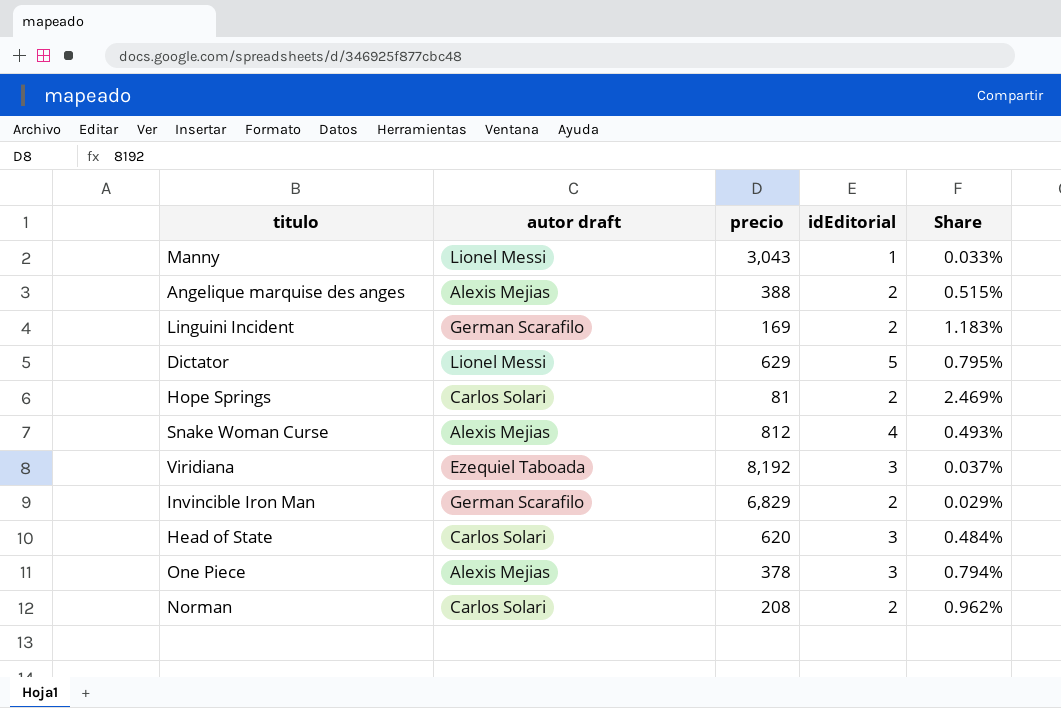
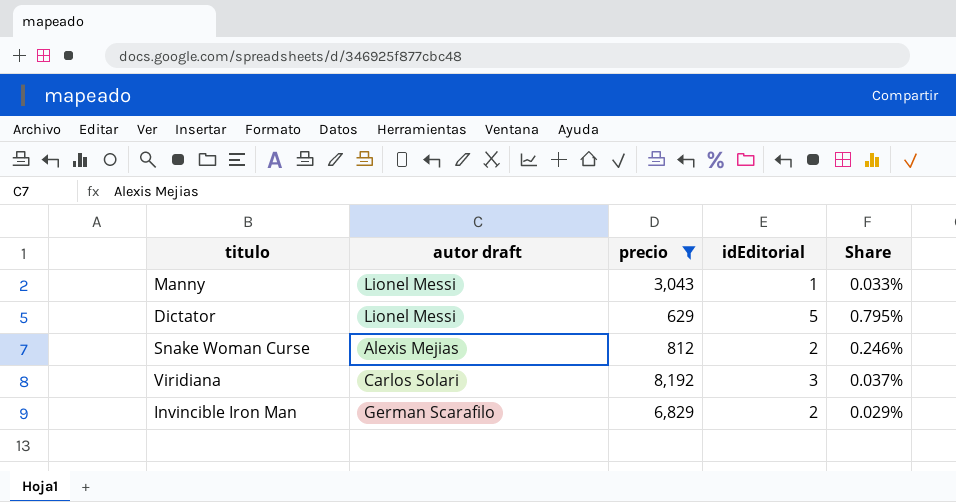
filter: none -> precio >= 629
Snake Woman Curse | idEditorial: 4 -> 2
Snake Woman Curse | Share: 0.493% -> 0.246%
Viridiana | autor draft: Ezequiel Taboada -> Carlos Solari

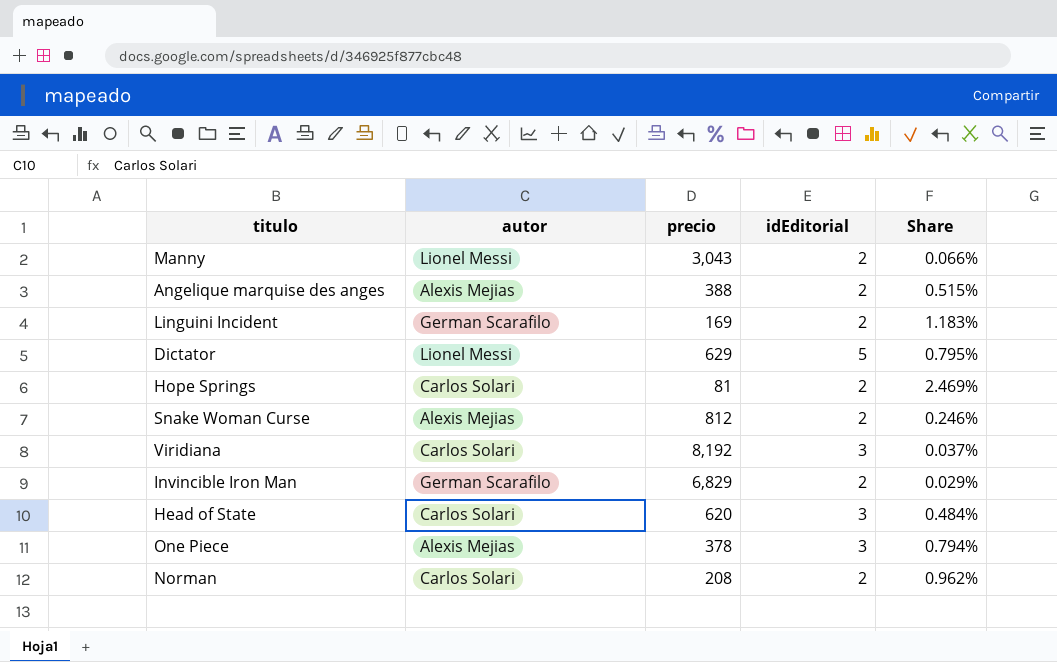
filter: precio >= 629 -> none
column name: autor draft -> autor
Manny | idEditorial: 1 -> 2
Manny | Share: 0.033% -> 0.066%

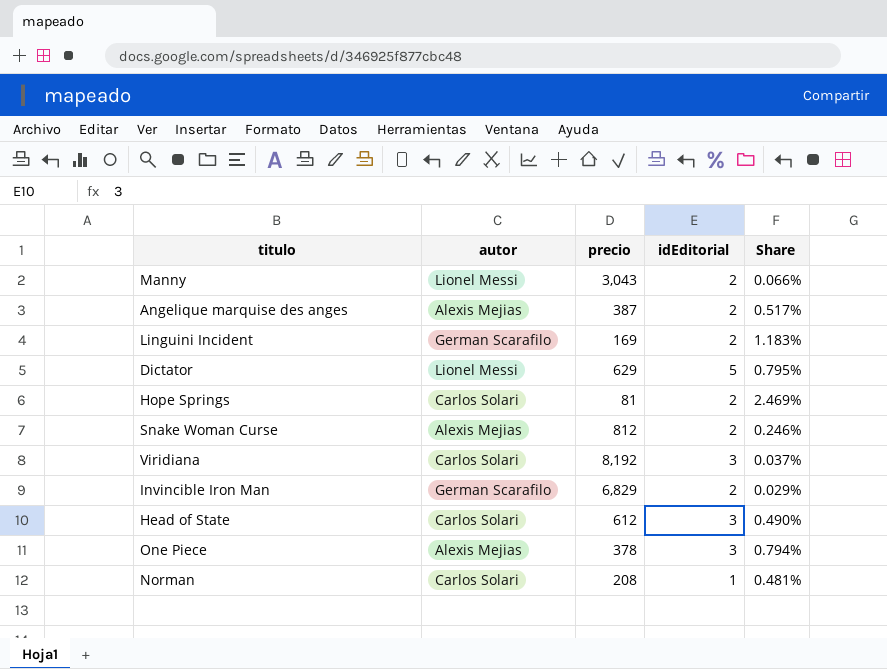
Angelique marquise des anges | precio: 388 -> 387
Angelique marquise des anges | Share: 0.515% -> 0.517%
Head of State | precio: 620 -> 612
Head of State | Share: 0.484% -> 0.490%
Norman | idEditorial: 2 -> 1
Norman | Share: 0.962% -> 0.481%

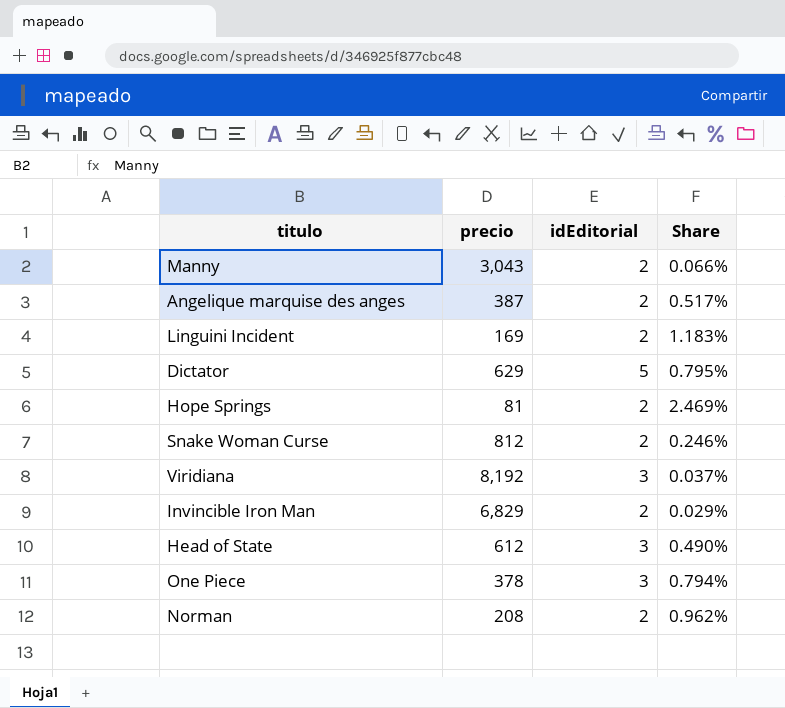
column autor | position: 2 -> none
Norman | idEditorial: 1 -> 2
Norman | Share: 0.481% -> 0.962%

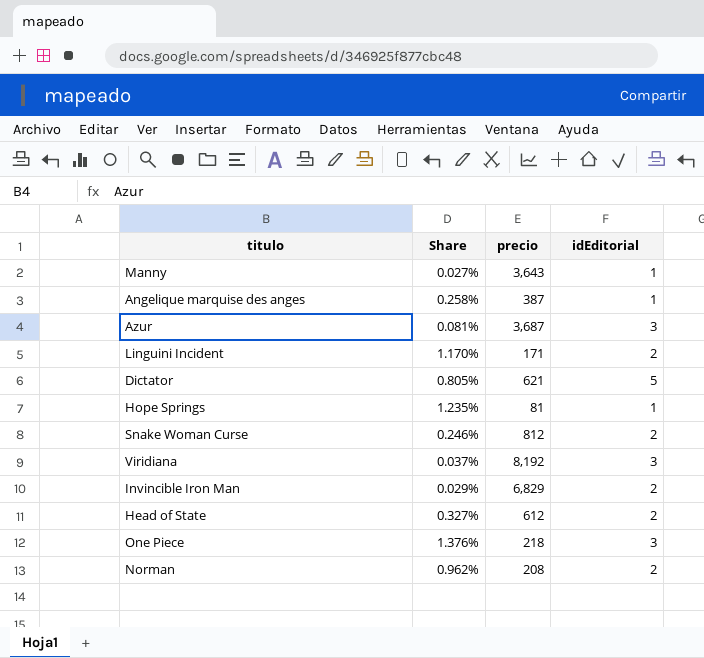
column Share | position: 4 -> 2
Manny | Share: 0.066% -> 0.027%
Manny | precio: 3,043 -> 3,643
Manny | idEditorial: 2 -> 1
Angelique marquise des anges | Share: 0.517% -> 0.258%
Angelique marquise des anges | idEditorial: 2 -> 1
row Azur: none -> 0.081% | 3,687 | 3
Linguini Incident | Share: 1.183% -> 1.170%
Linguini Incident | precio: 169 -> 171
Dictator | Share: 0.795% -> 0.805%
Dictator | precio: 629 -> 621
Hope Springs | Share: 2.469% -> 1.235%
Hope Springs | idEditorial: 2 -> 1
Head of State | Share: 0.490% -> 0.327%
Head of State | idEditorial: 3 -> 2
One Piece | Share: 0.794% -> 1.376%
One Piece | precio: 378 -> 218

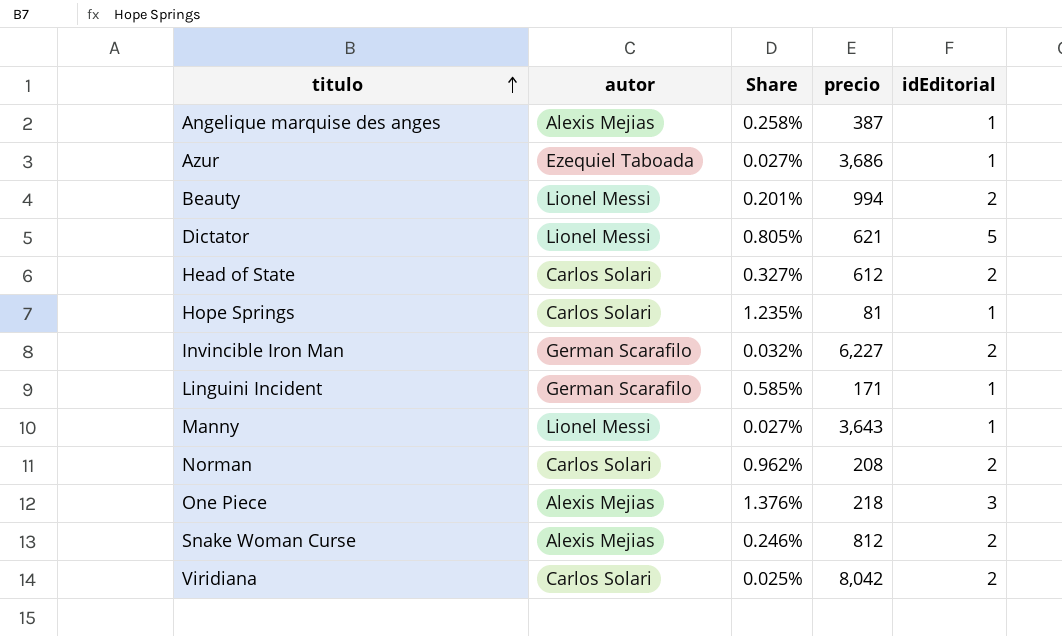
row order: none -> titulo ascending
column autor | position: none -> 2
Azur | Share: 0.081% -> 0.027%
Azur | precio: 3,687 -> 3,686
Azur | idEditorial: 3 -> 1
row Beauty: none -> Lionel Messi | 0.201% | 994 | 2
Invincible Iron Man | Share: 0.029% -> 0.032%
Invincible Iron Man | precio: 6,829 -> 6,227
Linguini Incident | Share: 1.170% -> 0.585%
Linguini Incident | idEditorial: 2 -> 1
Viridiana | Share: 0.037% -> 0.025%
Viridiana | precio: 8,192 -> 8,042
Viridiana | idEditorial: 3 -> 2

